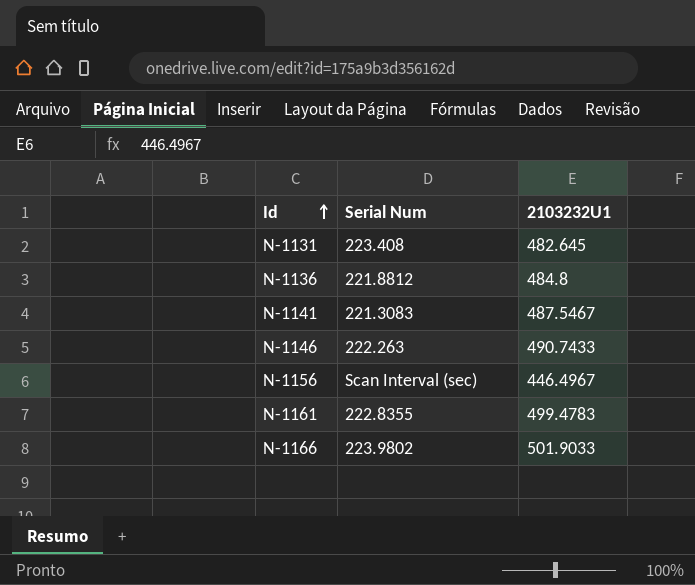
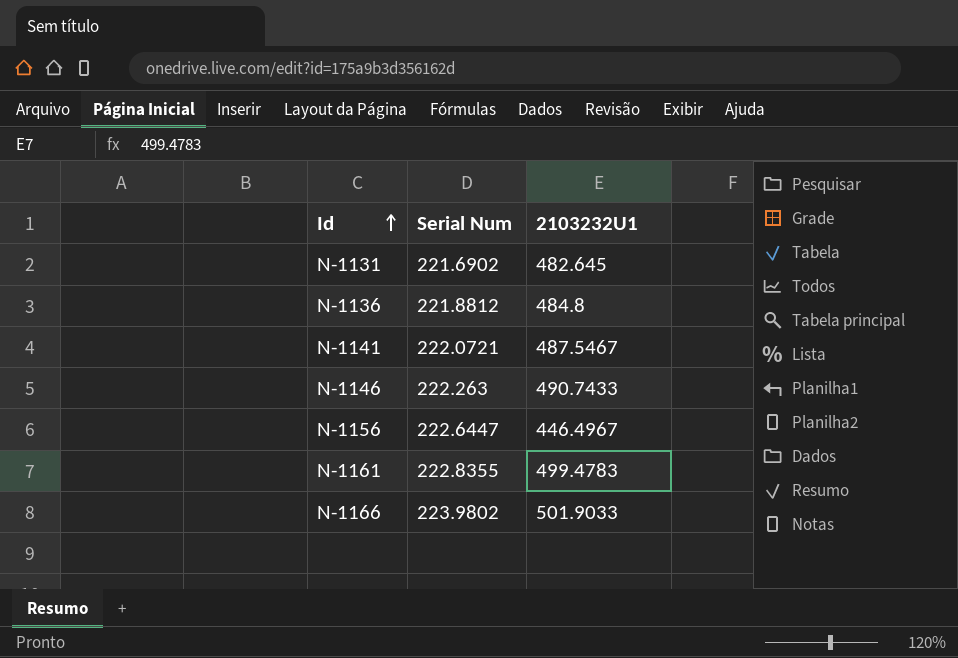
N-1131 | Serial Num: 223.408 -> 221.6902
N-1141 | Serial Num: 221.3083 -> 222.0721
N-1156 | Serial Num: Scan Interval (sec) -> 222.6447

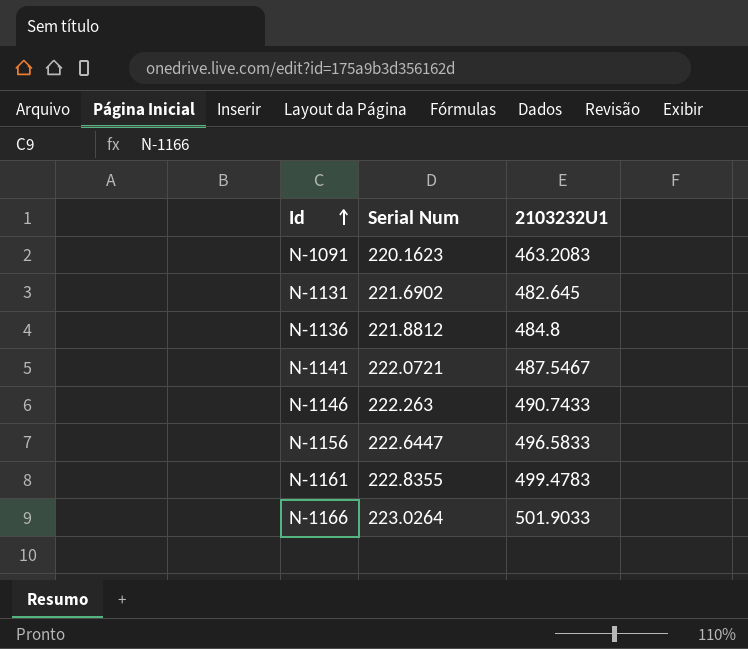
row N-1091: none -> 220.1623 | 463.2083
N-1156 | 2103232U1: 446.4967 -> 496.5833
N-1166 | Serial Num: 223.9802 -> 223.0264

